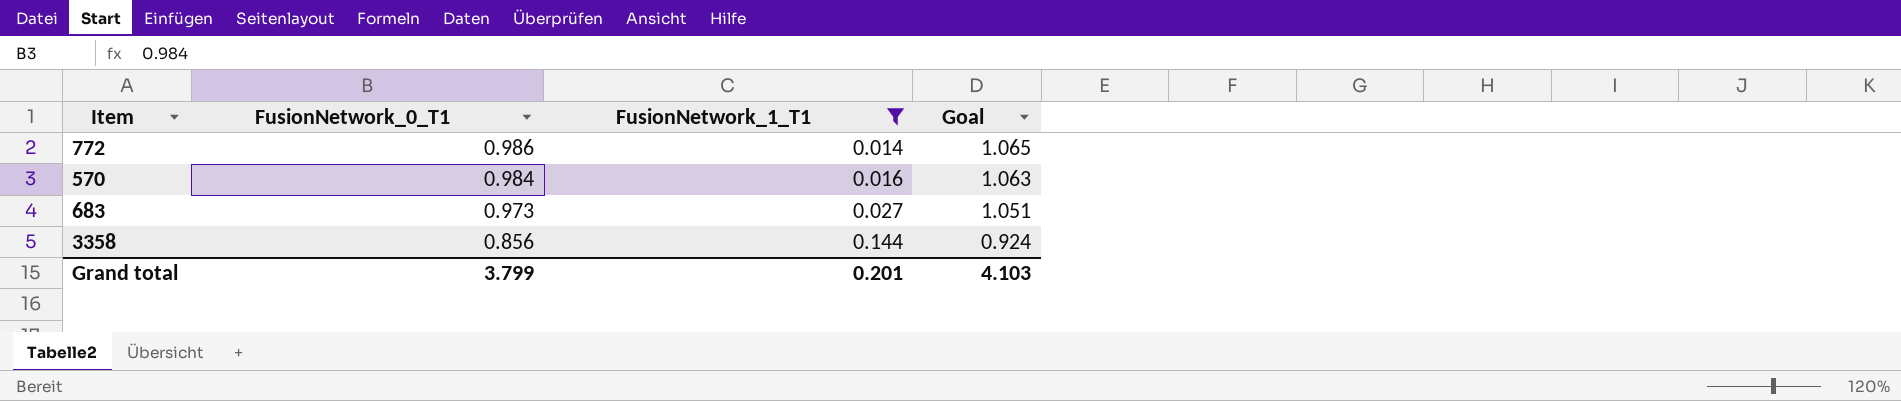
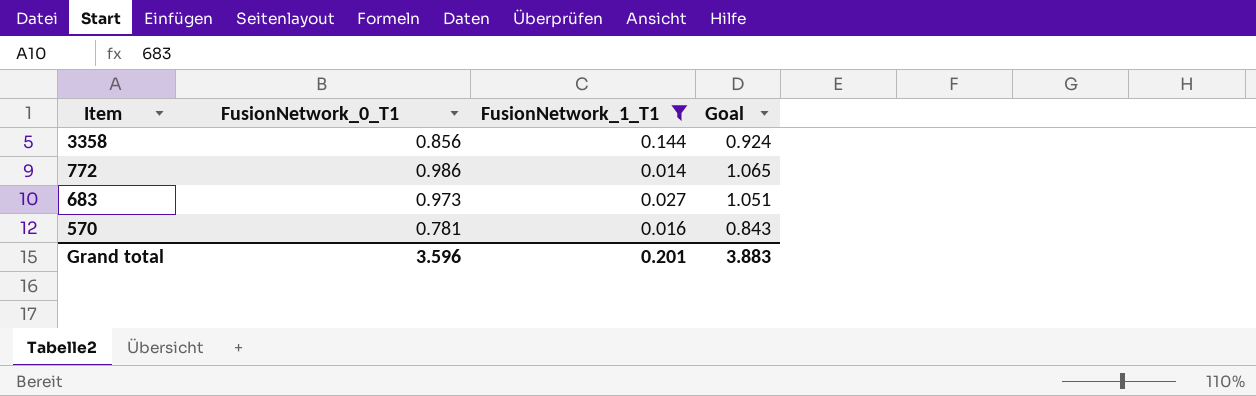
row order: FusionNetwork_0_T1 descending -> Item descending
570 | FusionNetwork_0_T1: 0.984 -> 0.781
570 | Goal: 1.063 -> 0.843
Grand total | FusionNetwork_0_T1: 3.799 -> 3.596
Grand total | Goal: 4.103 -> 3.883

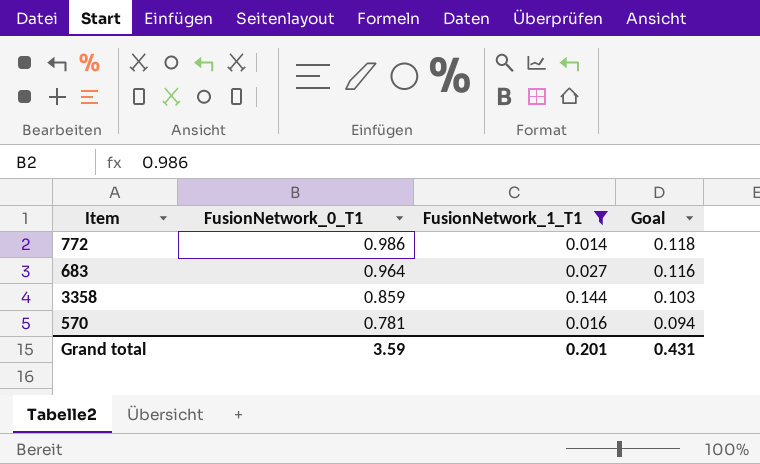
row order: Item descending -> FusionNetwork_0_T1 descending
column Goal | formula: [FusionNetwork_0_T1] * 1.08 -> [FusionNetwork_0_T1] * 0.12
683 | FusionNetwork_0_T1: 0.973 -> 0.964
3358 | FusionNetwork_0_T1: 0.856 -> 0.859
Grand total | FusionNetwork_0_T1: 3.596 -> 3.59
Grand total | Goal: 3.883 -> 0.431

